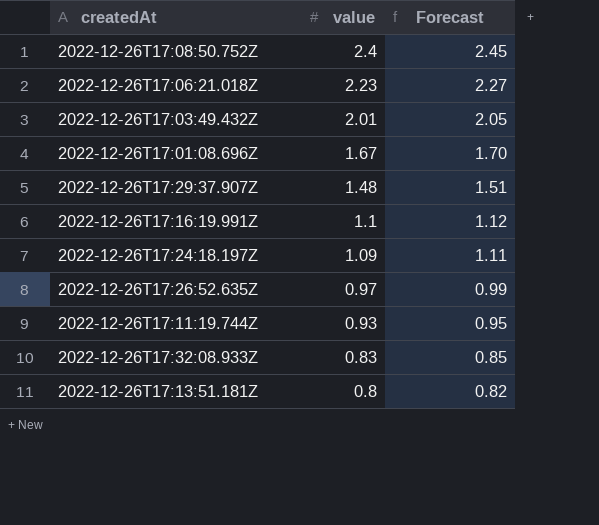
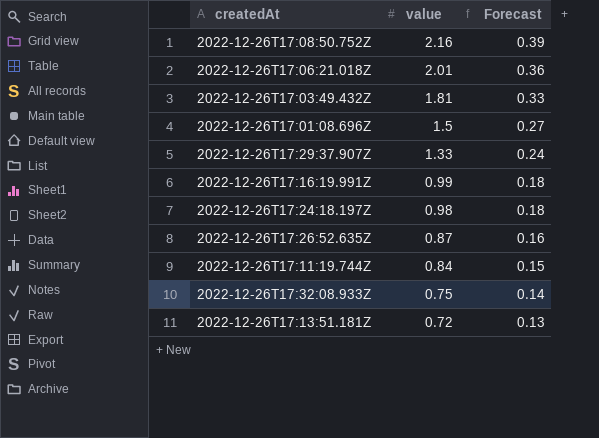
column Forecast | formula: [value] * 1.02 -> [value] * 0.18
2022-12-26T17:08:50.752Z | value: 2.4 -> 2.16
2022-12-26T17:06:21.018Z | value: 2.23 -> 2.01
2022-12-26T17:03:49.432Z | value: 2.01 -> 1.81
2022-12-26T17:01:08.696Z | value: 1.67 -> 1.5
2022-12-26T17:29:37.907Z | value: 1.48 -> 1.33
2022-12-26T17:16:19.991Z | value: 1.1 -> 0.99
2022-12-26T17:24:18.197Z | value: 1.09 -> 0.98
2022-12-26T17:26:52.635Z | value: 0.97 -> 0.87
2022-12-26T17:11:19.744Z | value: 0.93 -> 0.84
2022-12-26T17:32:08.933Z | value: 0.83 -> 0.75
2022-12-26T17:13:51.181Z | value: 0.8 -> 0.72

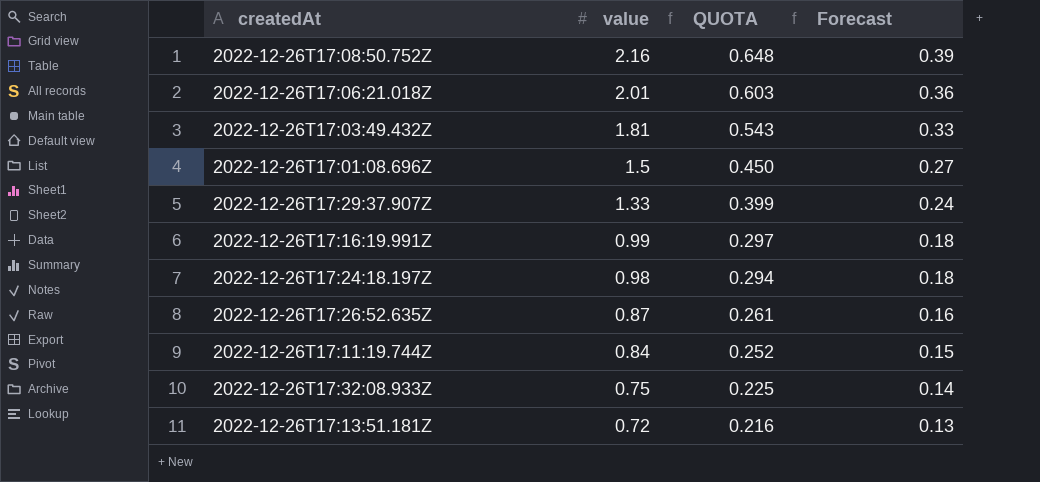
column QUOTA | formula: none -> [value] * 0.3

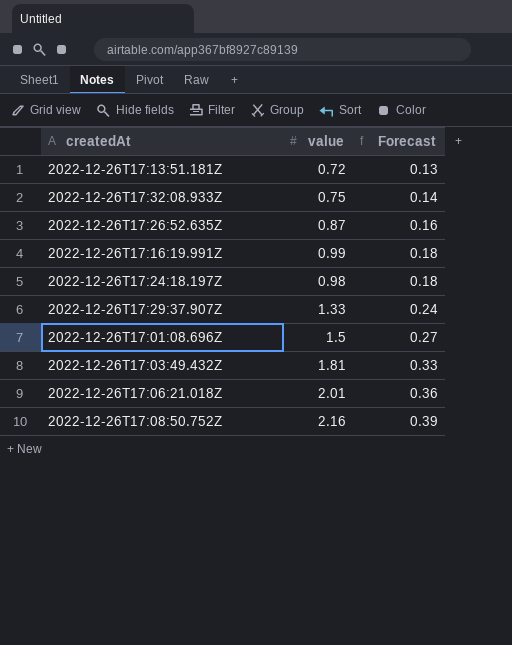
row order: value descending -> Forecast ascending
column QUOTA | formula: [value] * 0.3 -> none
row 2022-12-26T17:11:19.744Z: 0.84 | 0.252 | 0.15 -> none

